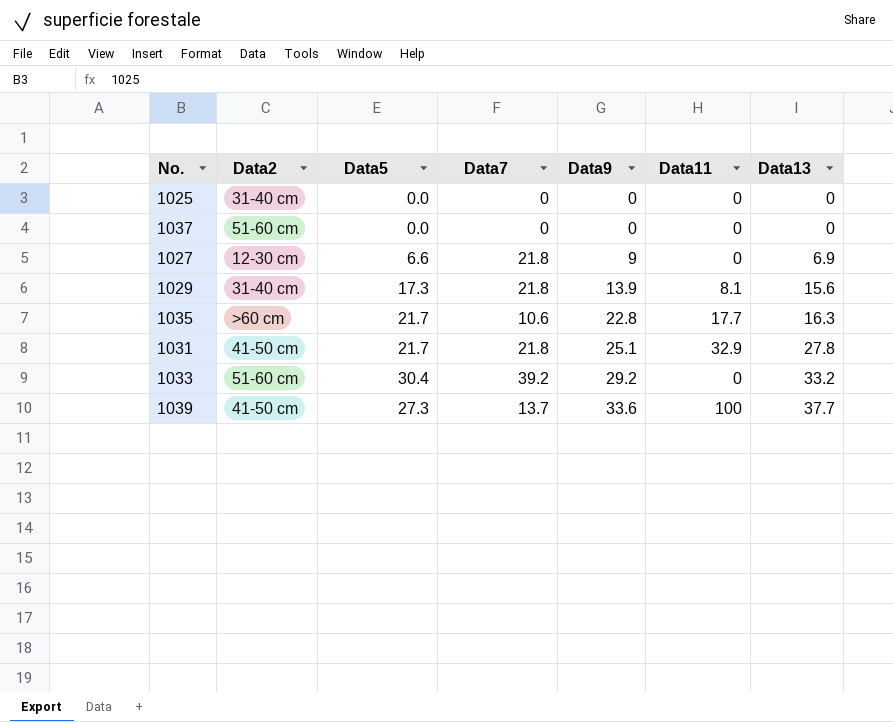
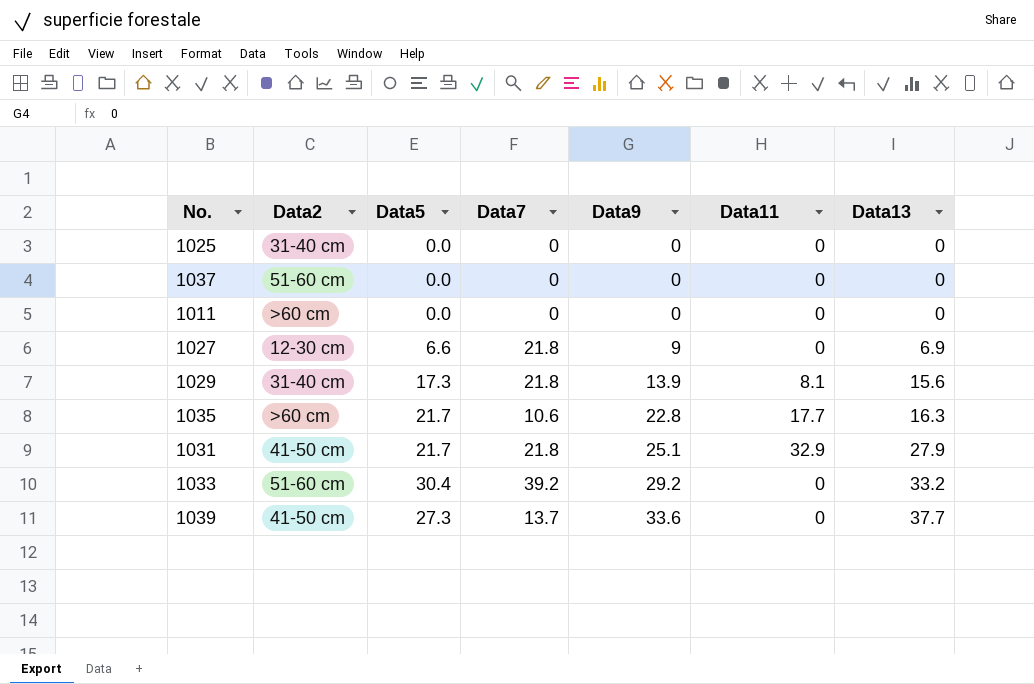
row 1011: none -> >60 cm | 0.0 | 0 | 0 | 0 | 0
1031 | Data13: 27.8 -> 27.9
1039 | Data11: 100 -> 0

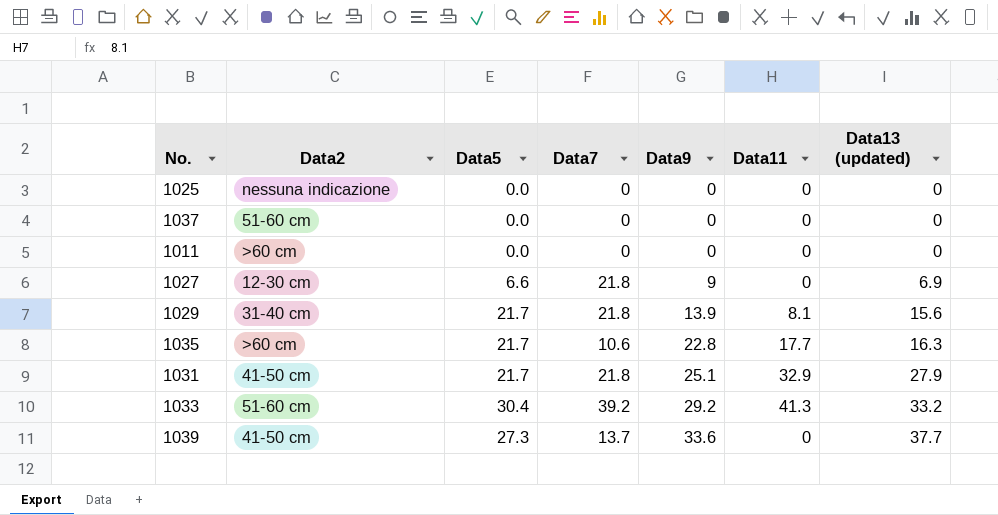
column name: Data13 -> Data13 (updated)
1025 | Data2: 31-40 cm -> nessuna indicazione
1029 | Data5: 17.3 -> 21.7
1033 | Data11: 0 -> 41.3

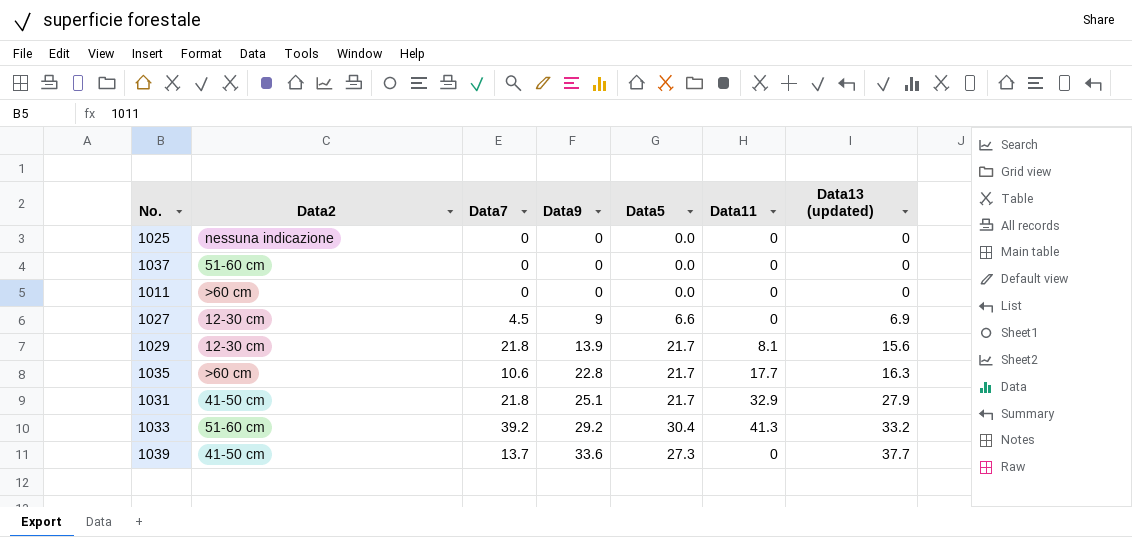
column Data5 | position: 3 -> 5
1027 | Data7: 21.8 -> 4.5
1029 | Data2: 31-40 cm -> 12-30 cm

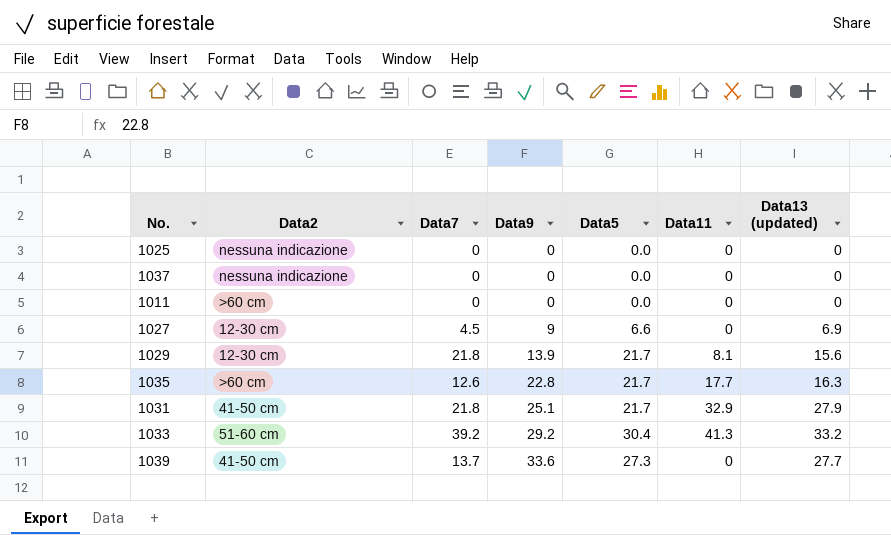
1037 | Data2: 51-60 cm -> nessuna indicazione
1035 | Data7: 10.6 -> 12.6
1039 | Data13 (updated): 37.7 -> 27.7

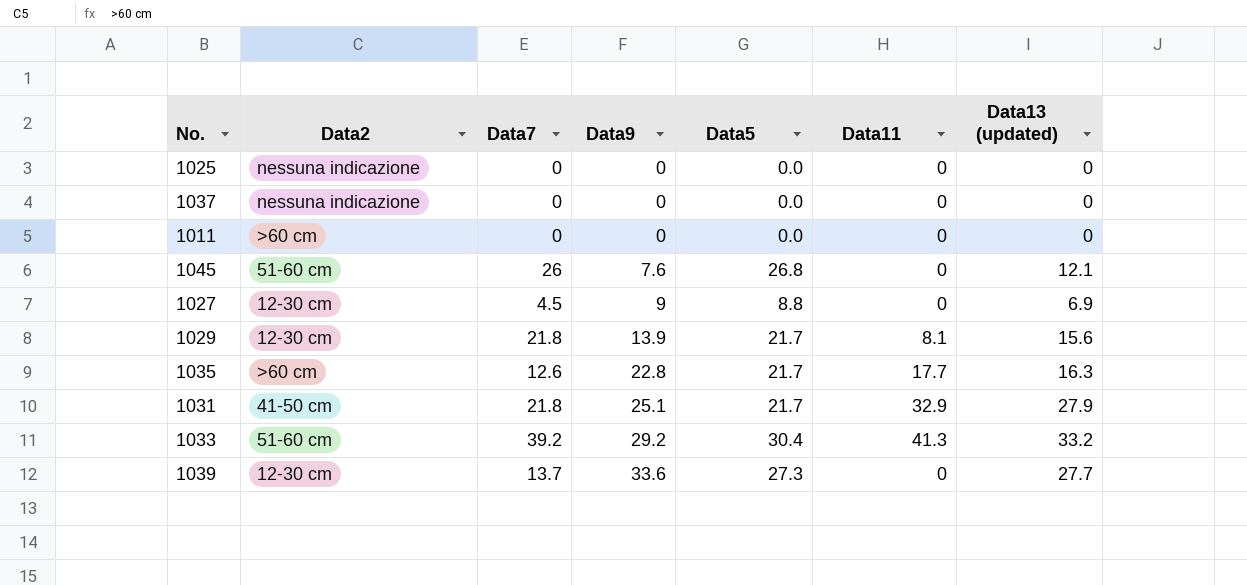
row 1045: none -> 51-60 cm | 26 | 7.6 | 26.8 | 0 | 12.1
1027 | Data5: 6.6 -> 8.8
1039 | Data2: 41-50 cm -> 12-30 cm

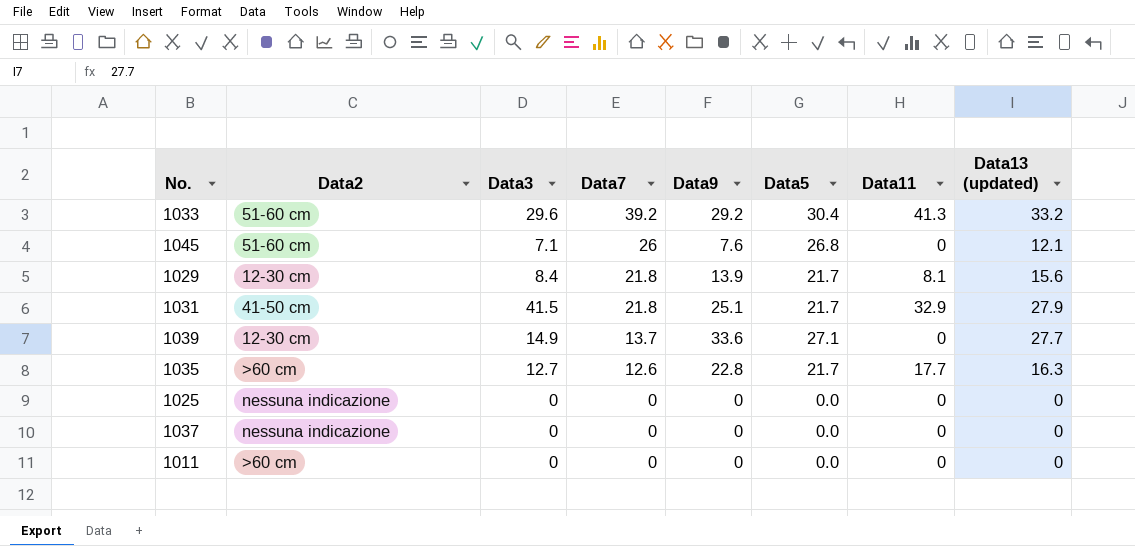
row order: Data9 ascending -> Data7 descending
column Data3 | position: none -> 3
row 1027: 12-30 cm | 4.5 | 9 | 8.8 | 0 | 6.9 -> none
1039 | Data5: 27.3 -> 27.1

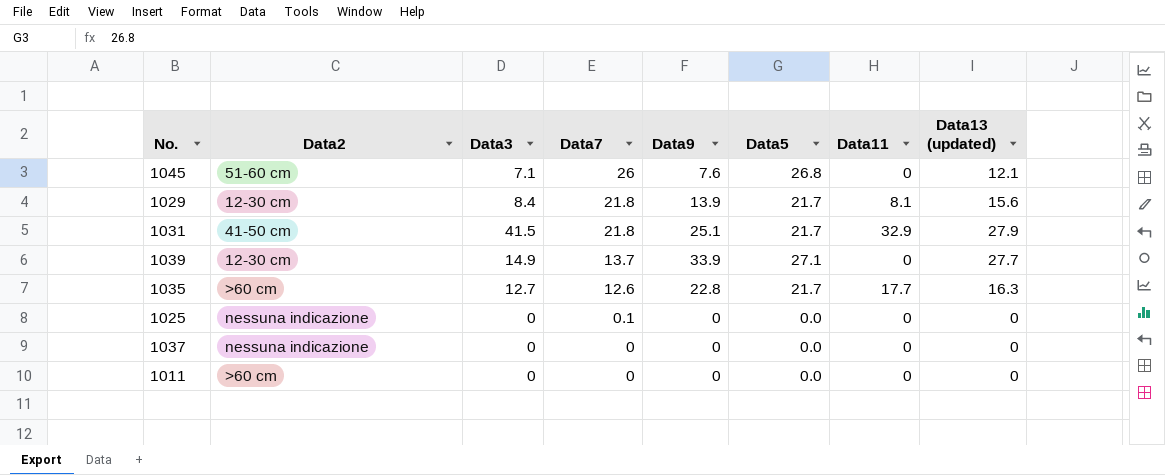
row 1033: 51-60 cm | 29.6 | 39.2 | 29.2 | 30.4 | 41.3 | 33.2 -> none
1039 | Data9: 33.6 -> 33.9
1025 | Data7: 0 -> 0.1

